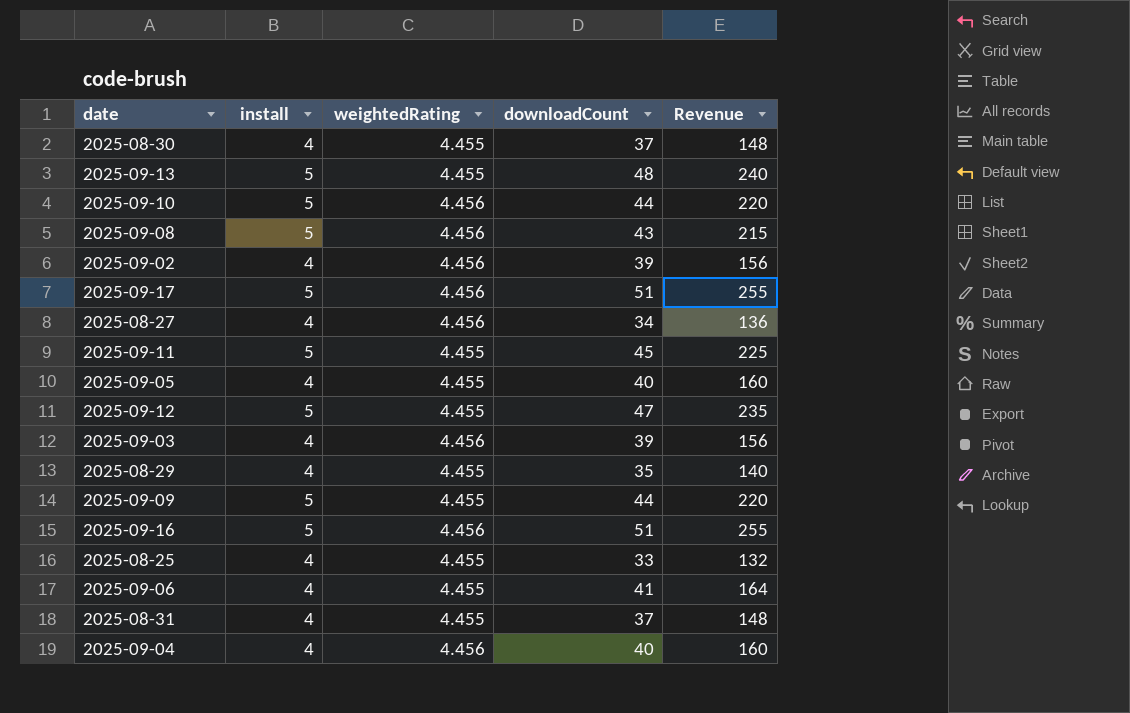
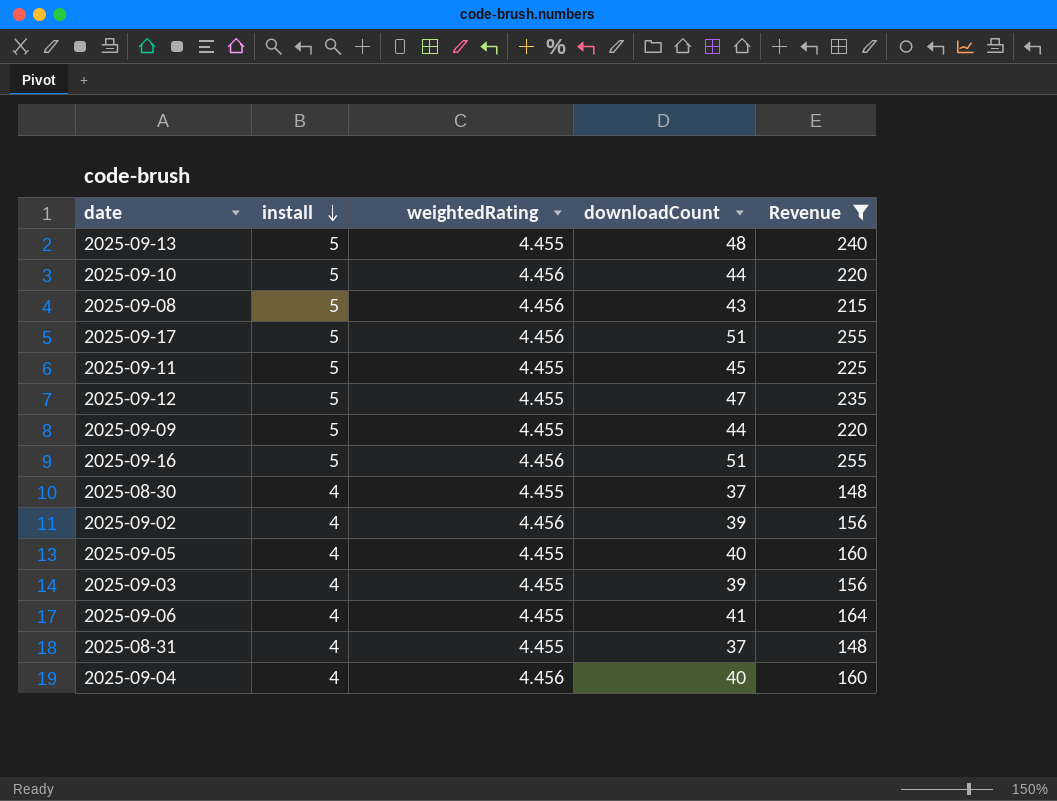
filter: none -> Revenue >= 148
row order: none -> install descending
2025-09-03 | weightedRating: 4.456 -> 4.455

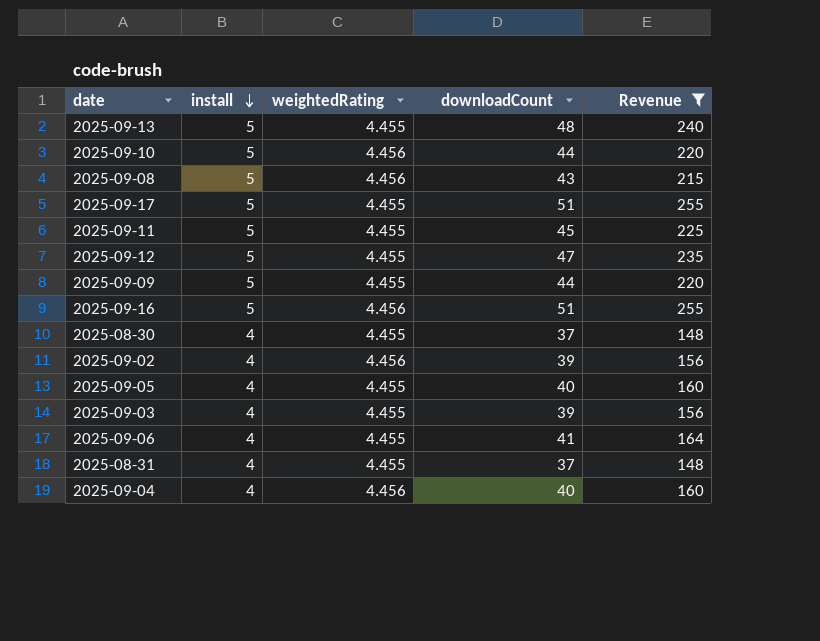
2025-09-17 | weightedRating: 4.456 -> 4.455

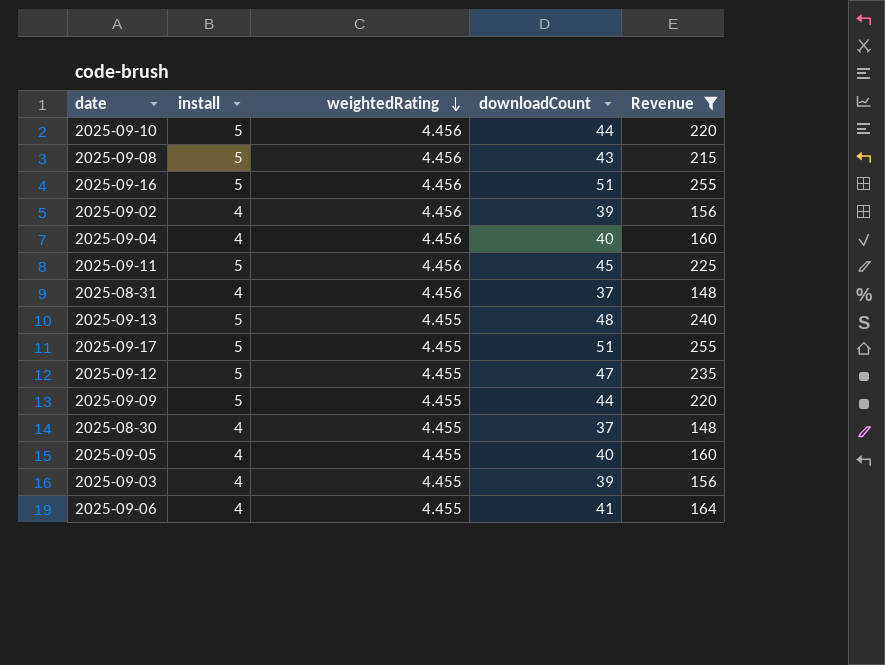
row order: install descending -> weightedRating descending
2025-09-11 | weightedRating: 4.455 -> 4.456
2025-08-31 | weightedRating: 4.455 -> 4.456

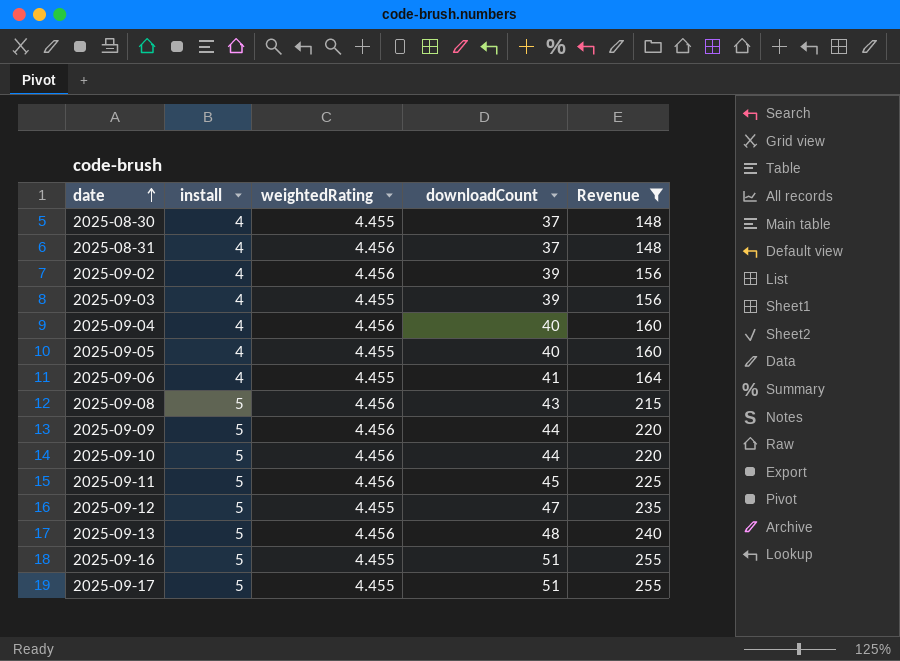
row order: weightedRating descending -> date ascending
2025-09-09 | weightedRating: 4.455 -> 4.456
2025-09-13 | weightedRating: 4.455 -> 4.456
2025-09-16 | weightedRating: 4.456 -> 4.455

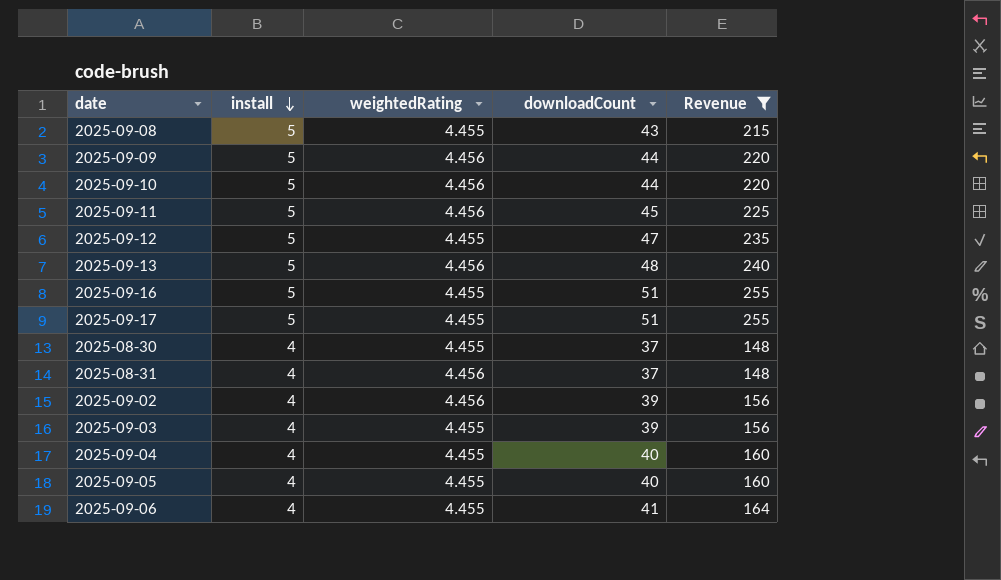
row order: date ascending -> install descending
2025-09-08 | weightedRating: 4.456 -> 4.455
2025-09-04 | weightedRating: 4.456 -> 4.455

